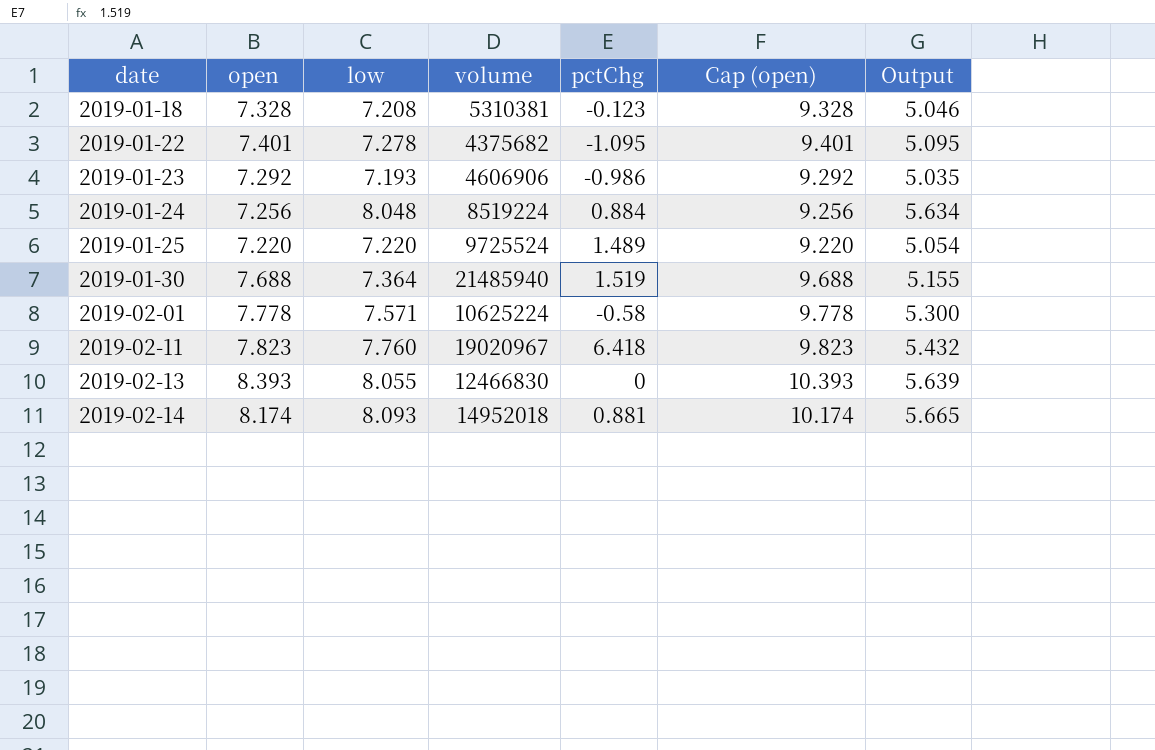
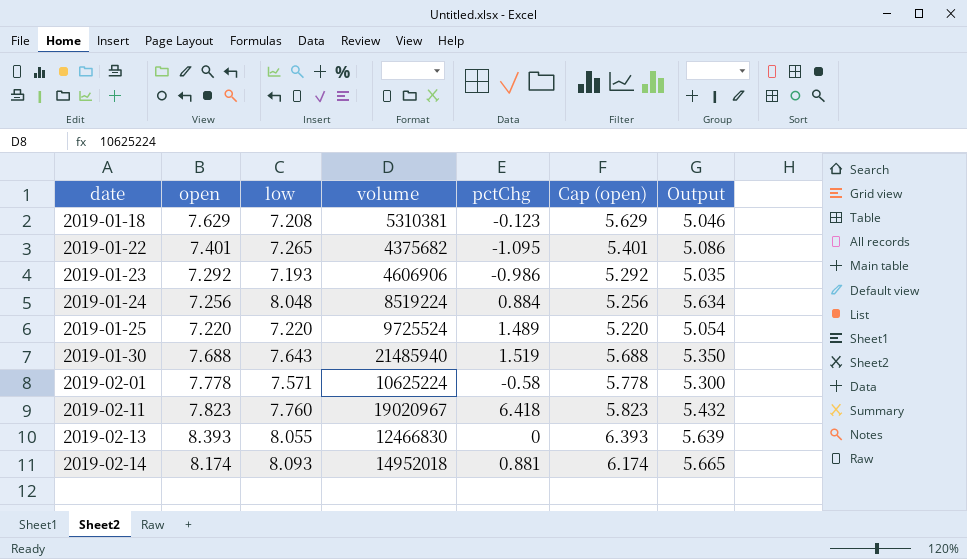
column Cap (open) | formula: [open] + 2 -> [open] - 2
2019-01-18 | open: 7.328 -> 7.629
2019-01-22 | low: 7.278 -> 7.265
2019-01-22 | Output: 5.095 -> 5.086
2019-01-30 | low: 7.364 -> 7.643
2019-01-30 | Output: 5.155 -> 5.350

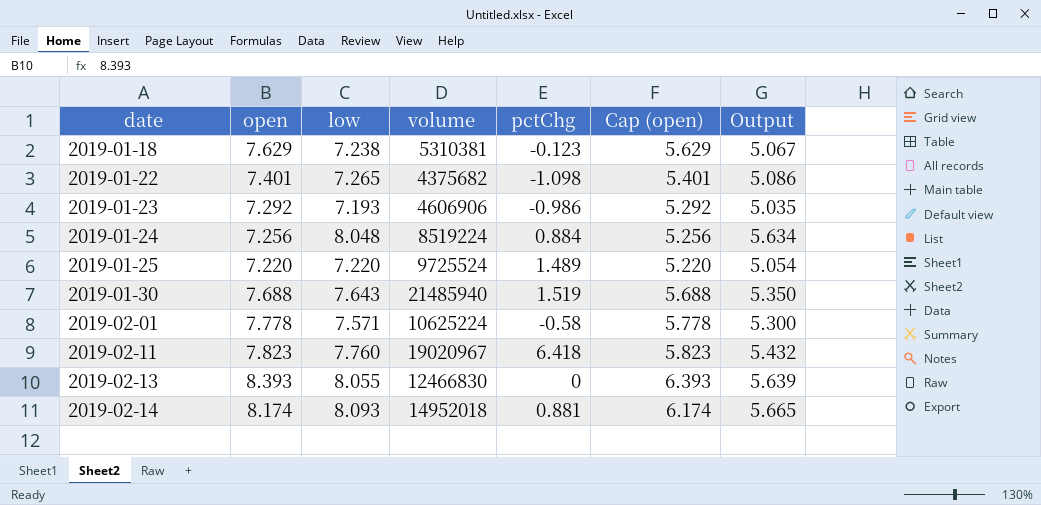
2019-01-18 | low: 7.208 -> 7.238
2019-01-18 | Output: 5.046 -> 5.067
2019-01-22 | pctChg: -1.095 -> -1.098

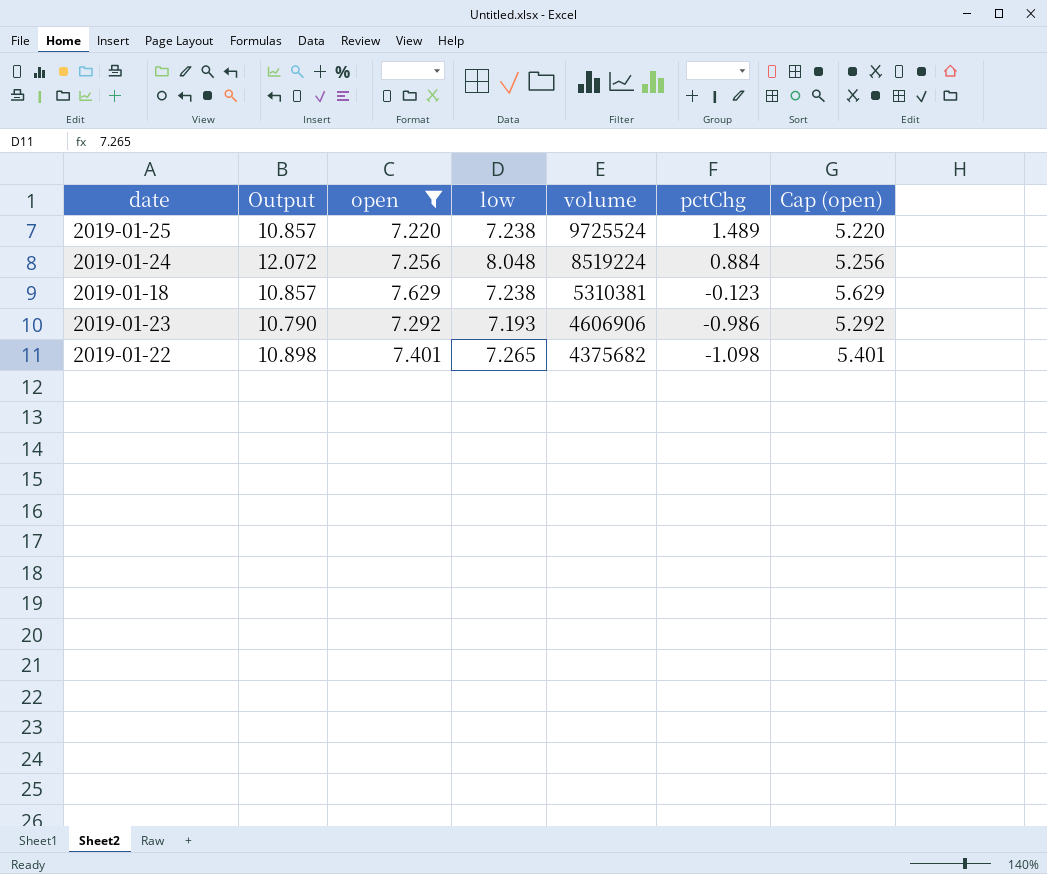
filter: none -> open <= 7.629
row order: date ascending -> volume descending
column Output | formula: [low] * 0.7 -> [low] * 1.5
column Output | position: 7 -> 2
2019-01-25 | low: 7.220 -> 7.238

